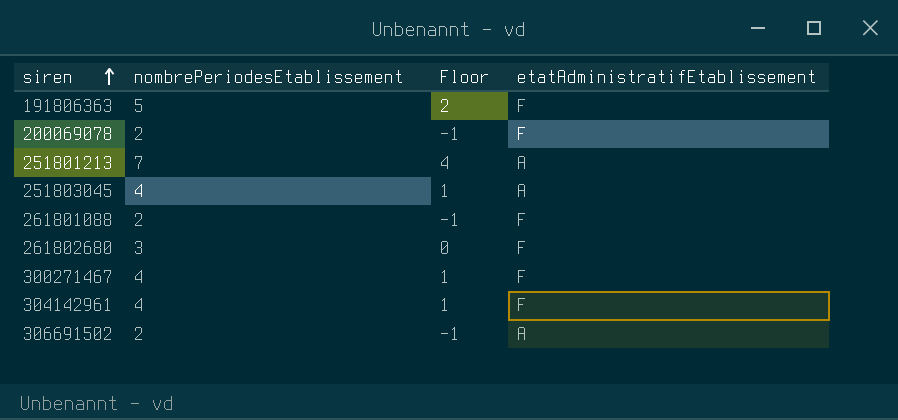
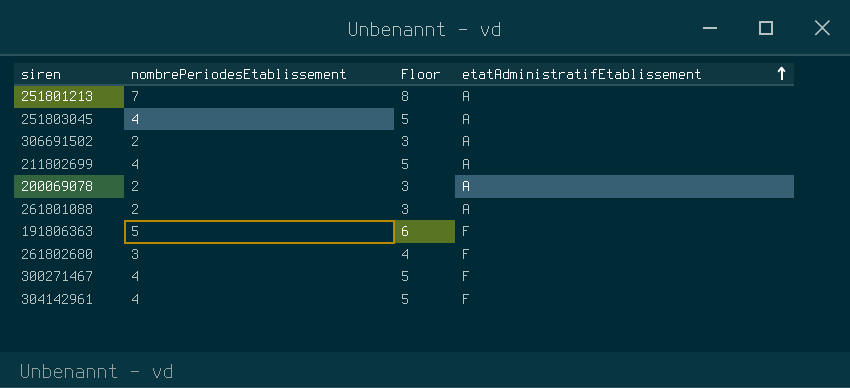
row order: siren ascending -> etatAdministratifEtablissement ascending
column Floor | formula: [nombrePeriodesEtablissement] - 3 -> [nombrePeriodesEtablissement] + 1
row 211802699: none -> 4 | 5 | A
200069078 | etatAdministratifEtablissement: F -> A
261801088 | etatAdministratifEtablissement: F -> A

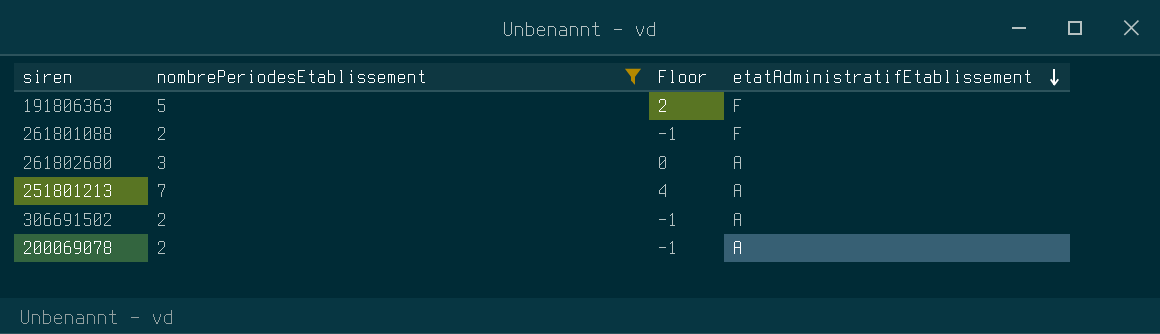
filter: none -> nombrePeriodesEtablissement != 4
row order: etatAdministratifEtablissement ascending -> etatAdministratifEtablissement descending
column Floor | formula: [nombrePeriodesEtablissement] + 1 -> [nombrePeriodesEtablissement] - 3
261801088 | etatAdministratifEtablissement: A -> F
261802680 | etatAdministratifEtablissement: F -> A

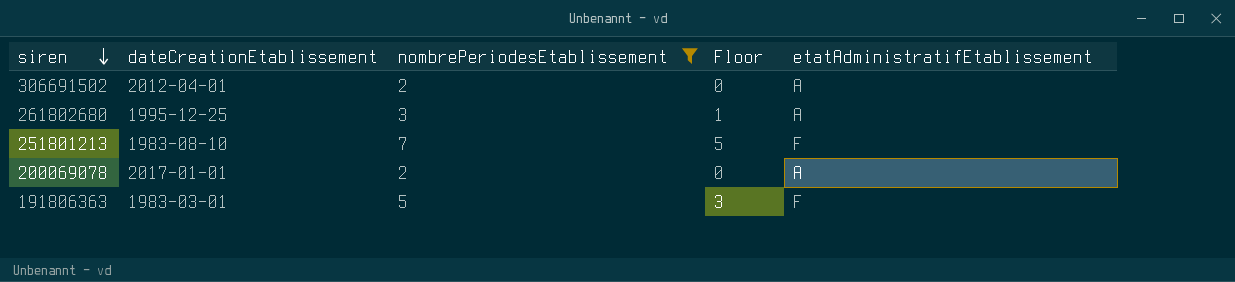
row order: etatAdministratifEtablissement descending -> siren descending
column dateCreationEtablissement | position: none -> 2
column Floor | formula: [nombrePeriodesEtablissement] - 3 -> [nombrePeriodesEtablissement] - 2
row 261801088: 2 | -1 | F -> none
251801213 | etatAdministratifEtablissement: A -> F

